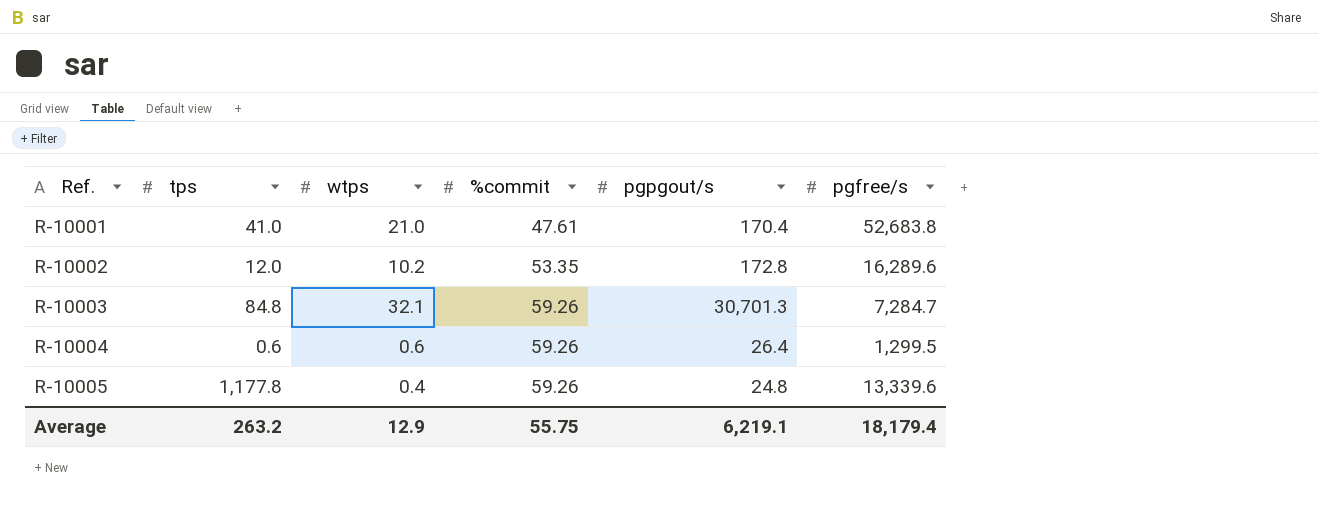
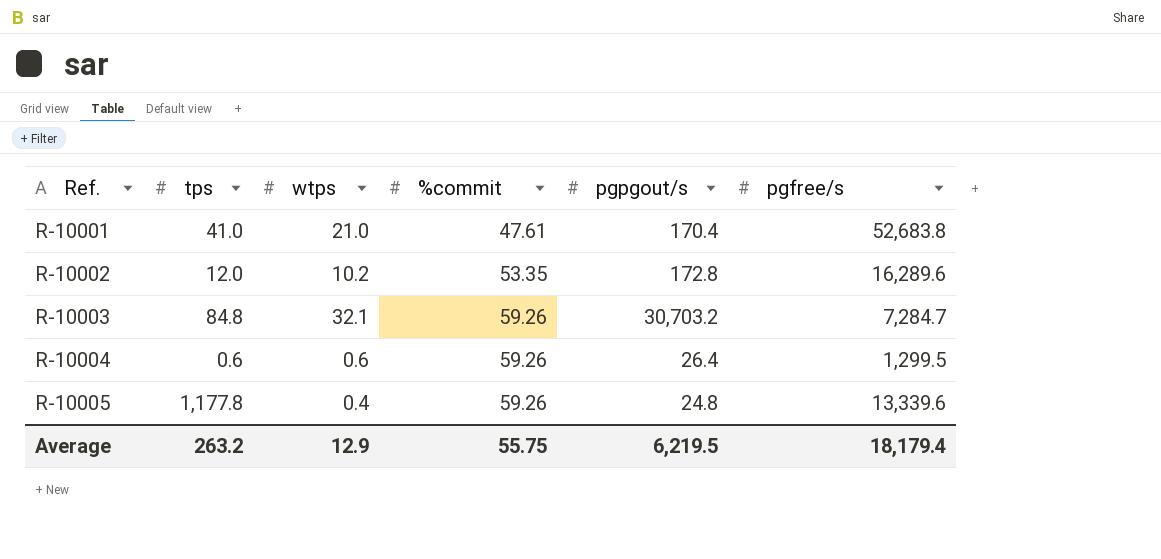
R-10003 | pgpgout/s: 30,701.3 -> 30,703.2
Average | pgpgout/s: 6,219.1 -> 6,219.5

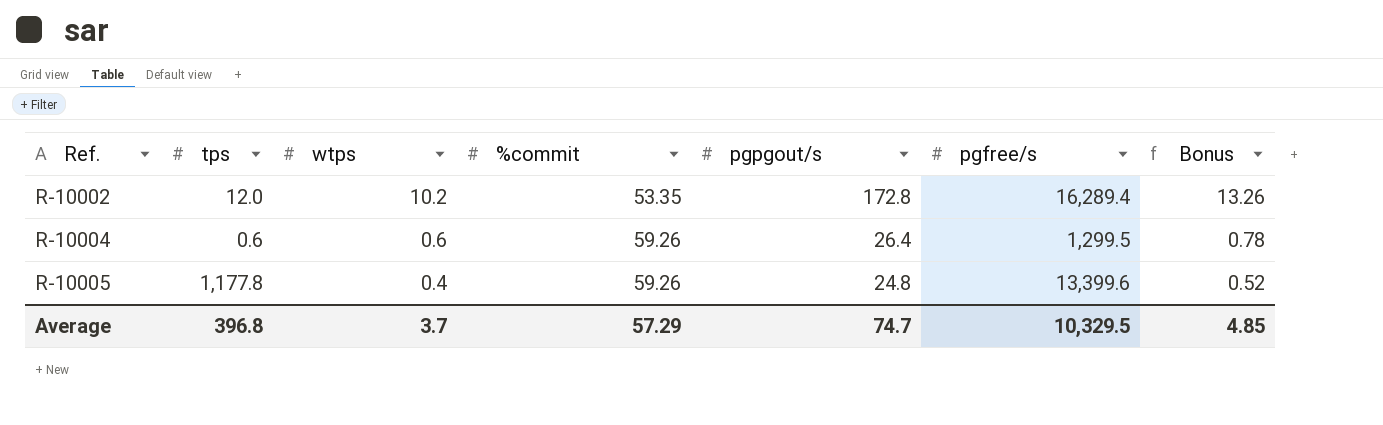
column Bonus | formula: none -> [wtps] * 1.3
row R-10001: 41.0 | 21.0 | 47.61 | 170.4 | 52,683.8 -> none
row R-10003: 84.8 | 32.1 | 59.26 | 30,703.2 | 7,284.7 -> none
R-10002 | pgfree/s: 16,289.6 -> 16,289.4
R-10005 | pgfree/s: 13,339.6 -> 13,399.6
Average | tps: 263.2 -> 396.8
Average | wtps: 12.9 -> 3.7
Average | %commit: 55.75 -> 57.29
Average | pgpgout/s: 6,219.5 -> 74.7
Average | pgfree/s: 18,179.4 -> 10,329.5

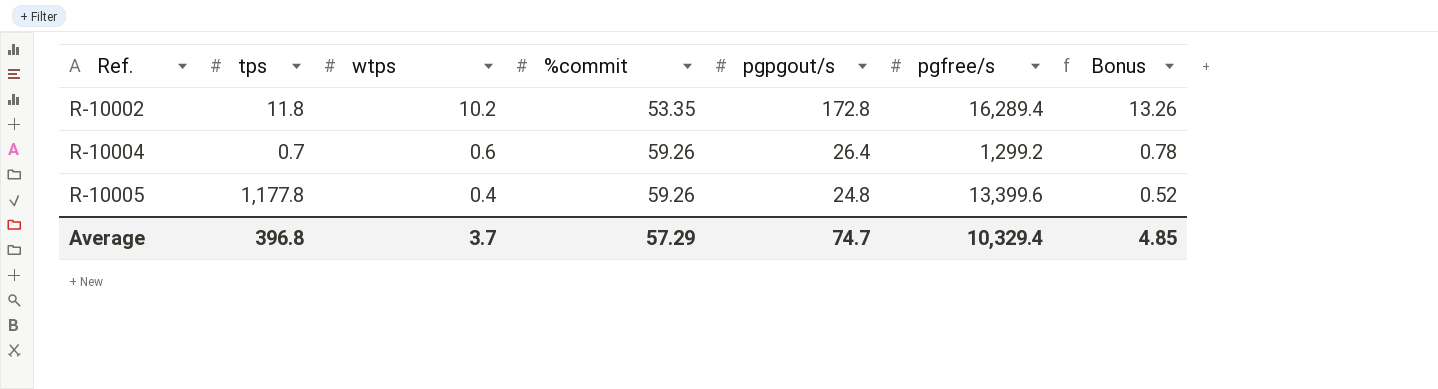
R-10002 | tps: 12.0 -> 11.8
R-10004 | tps: 0.6 -> 0.7
R-10004 | pgfree/s: 1,299.5 -> 1,299.2
Average | pgfree/s: 10,329.5 -> 10,329.4

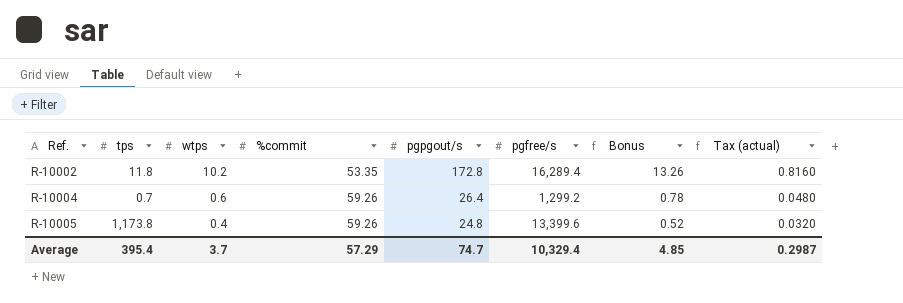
column Tax (actual) | formula: none -> [wtps] * 0.08
R-10005 | tps: 1,177.8 -> 1,173.8
Average | tps: 396.8 -> 395.4

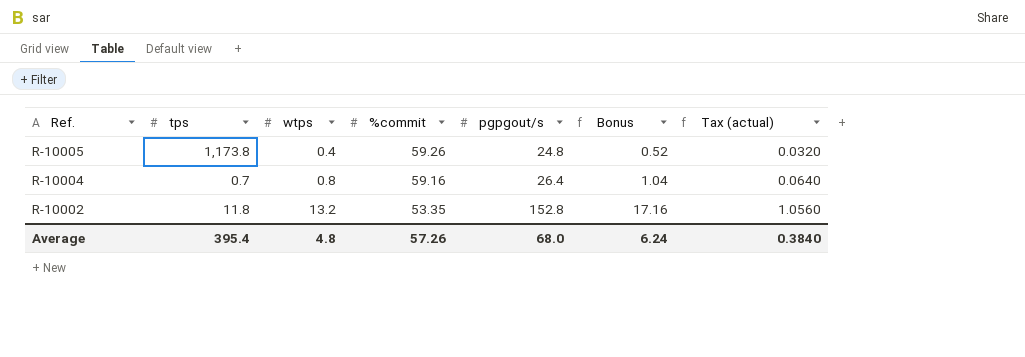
row order: Ref. ascending -> Ref. descending
column pgfree/s | position: 6 -> none
R-10004 | wtps: 0.6 -> 0.8
R-10004 | %commit: 59.26 -> 59.16
R-10004 | Bonus: 0.78 -> 1.04
R-10004 | Tax (actual): 0.0480 -> 0.0640
R-10002 | wtps: 10.2 -> 13.2
R-10002 | pgpgout/s: 172.8 -> 152.8
R-10002 | Bonus: 13.26 -> 17.16
R-10002 | Tax (actual): 0.8160 -> 1.0560
Average | wtps: 3.7 -> 4.8
Average | %commit: 57.29 -> 57.26
Average | pgpgout/s: 74.7 -> 68.0
Average | Bonus: 4.85 -> 6.24
Average | Tax (actual): 0.2987 -> 0.3840

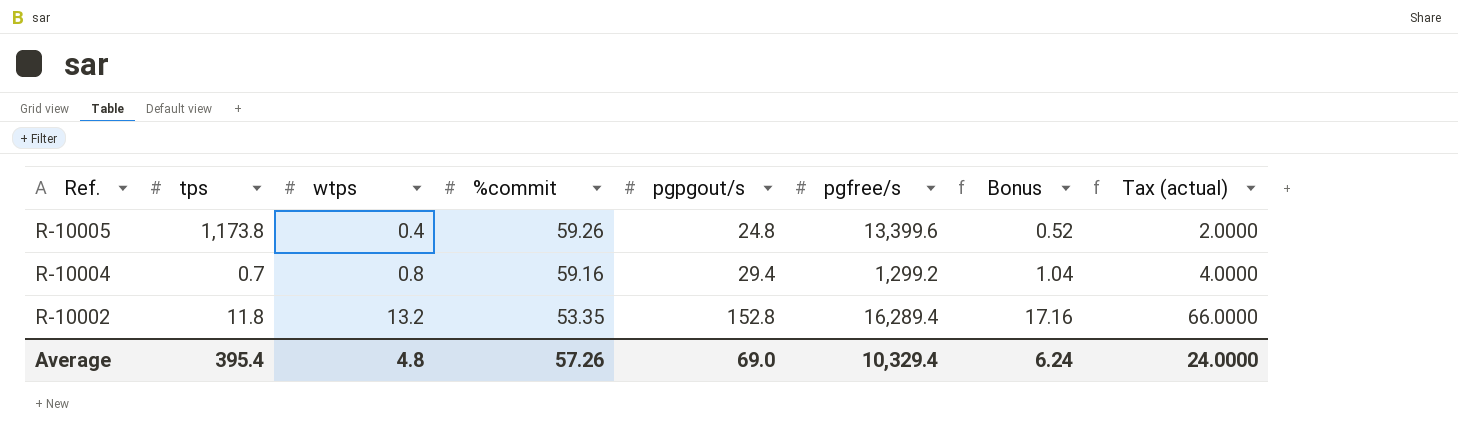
column pgfree/s | position: none -> 6
column Tax (actual) | formula: [wtps] * 0.08 -> [wtps] * 5
R-10004 | pgpgout/s: 26.4 -> 29.4
Average | pgpgout/s: 68.0 -> 69.0
Average | Tax (actual): 0.3840 -> 24.0000

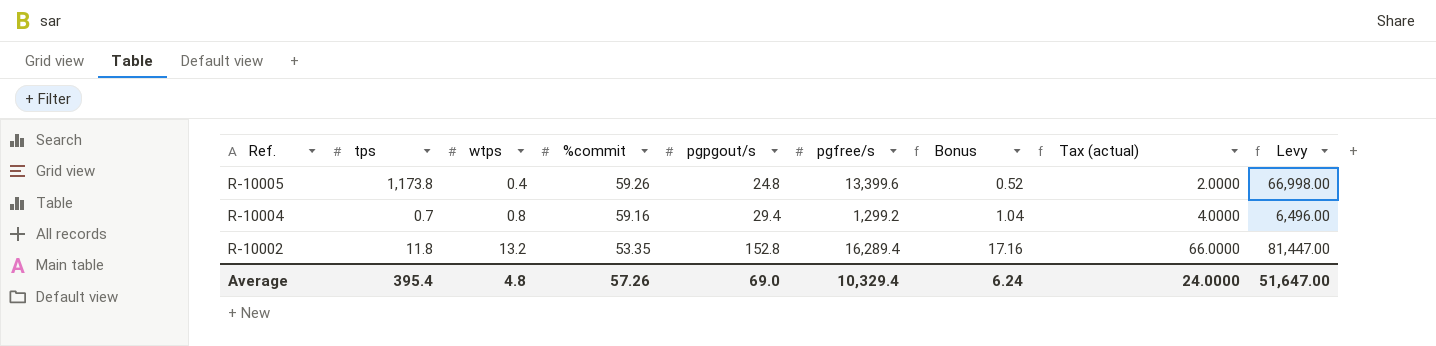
column Levy | formula: none -> [pgfree/s] * 5

